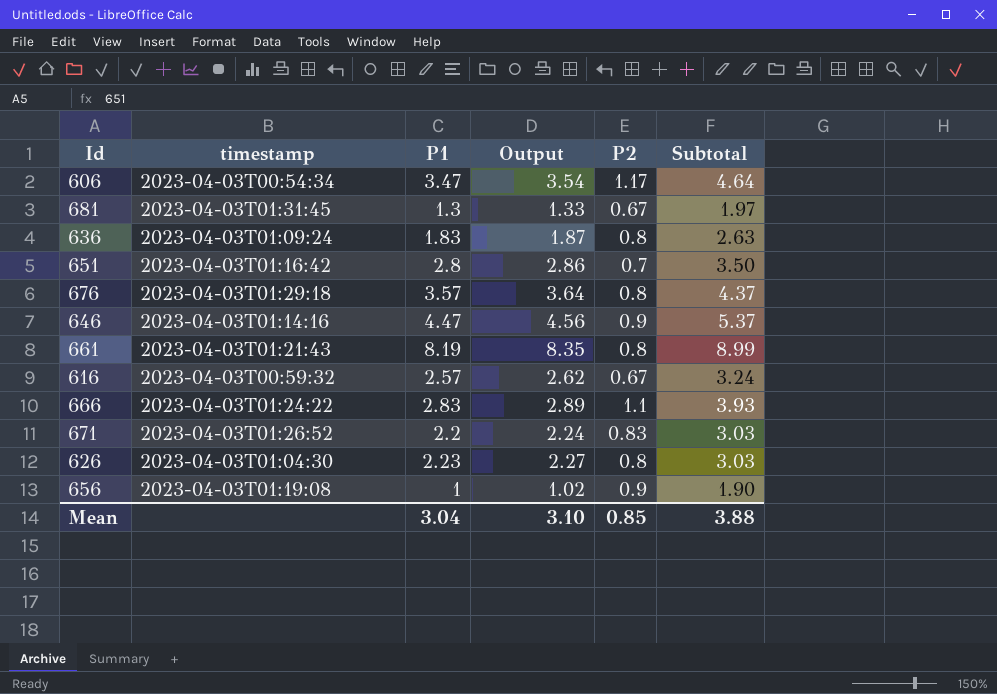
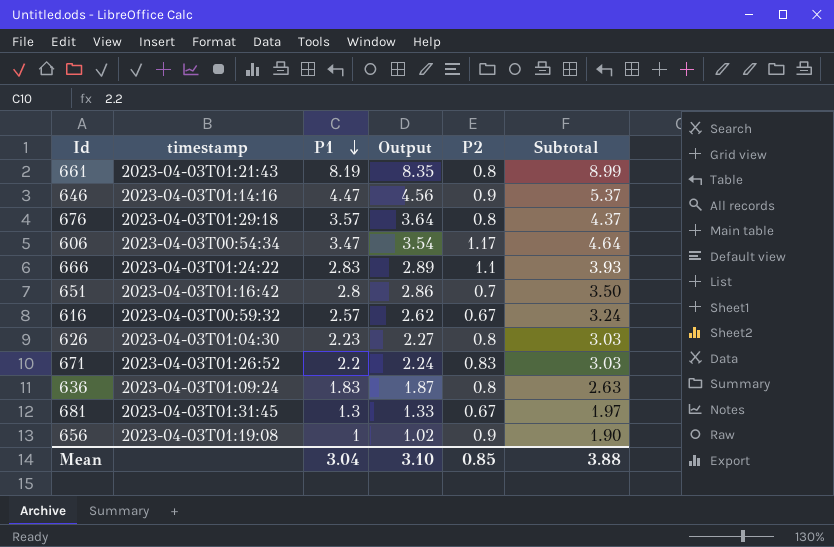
row order: none -> P1 descending

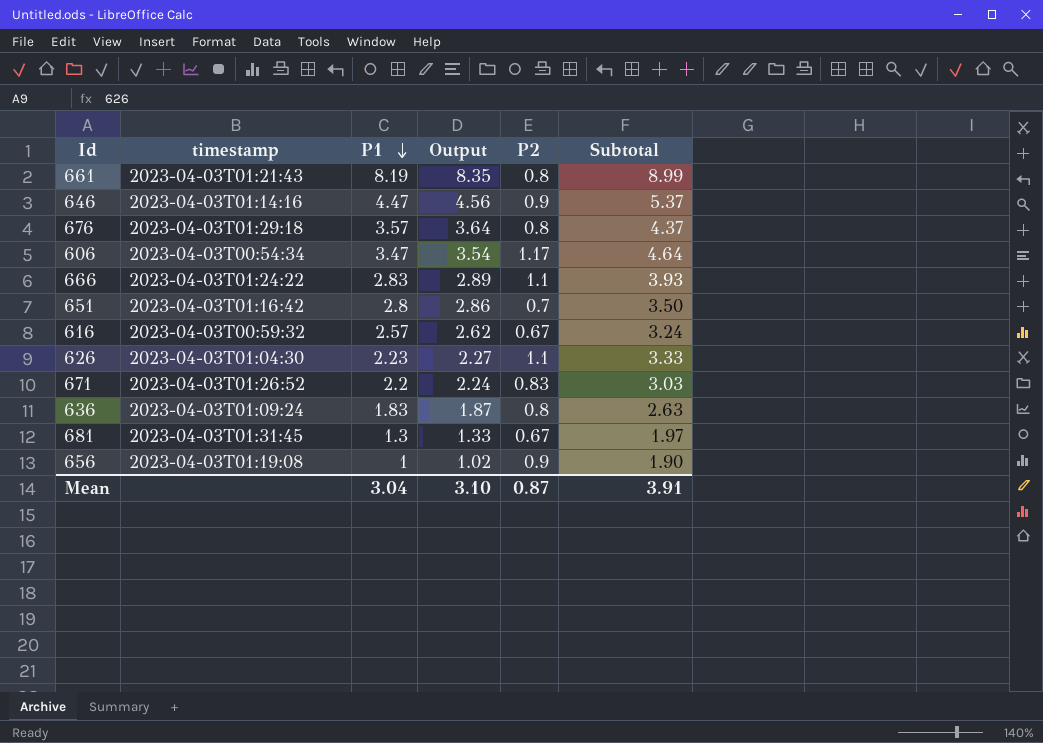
626 | P2: 0.8 -> 1.1
626 | Subtotal: 3.03 -> 3.33
Mean | P2: 0.85 -> 0.87
Mean | Subtotal: 3.88 -> 3.91

